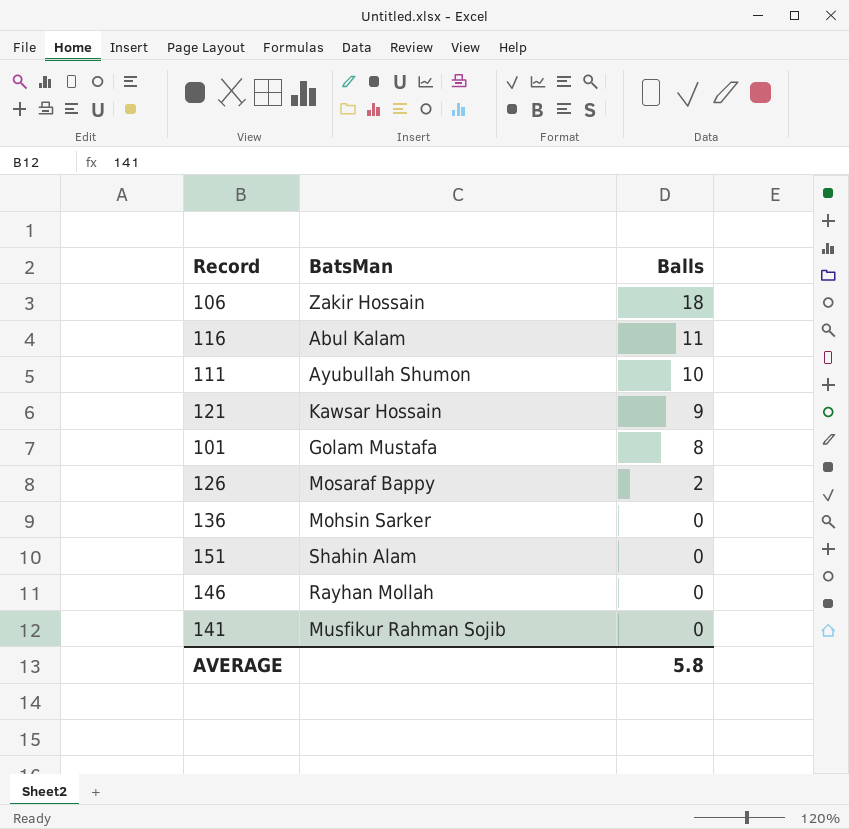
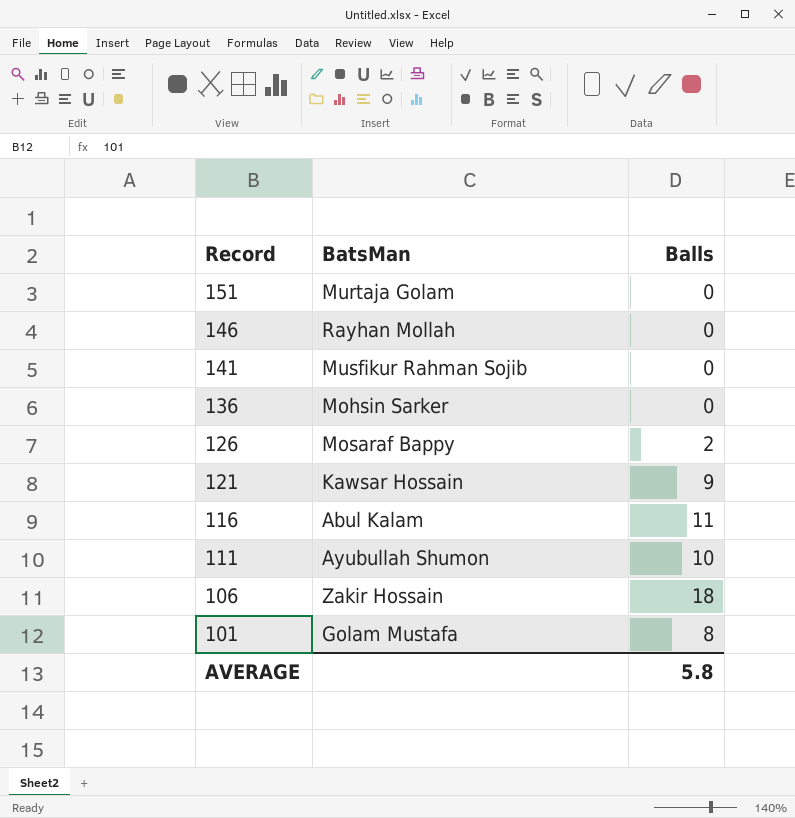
row order: Balls descending -> Record descending
151 | BatsMan: Shahin Alam -> Murtaja Golam

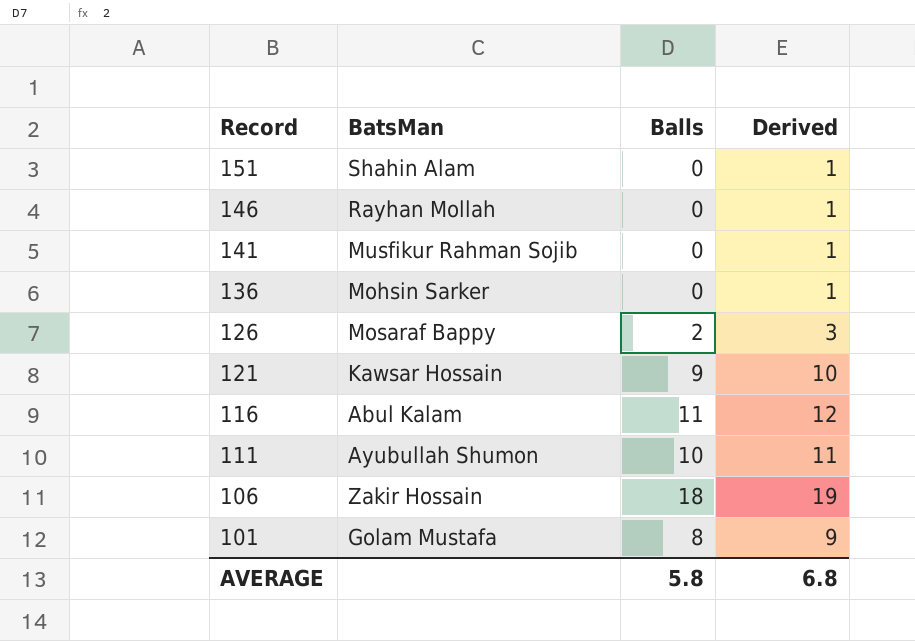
column Derived | formula: none -> [Balls] + 1
151 | BatsMan: Murtaja Golam -> Shahin Alam

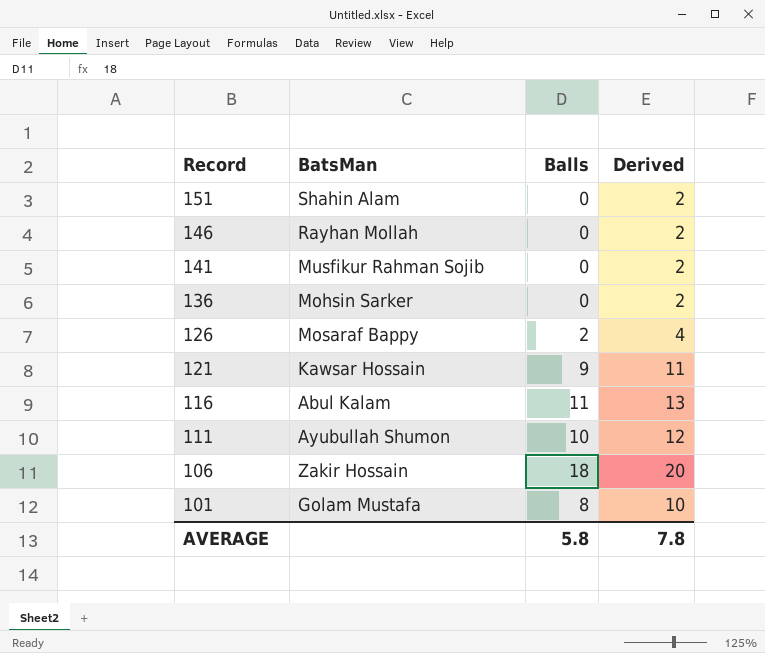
column Derived | formula: [Balls] + 1 -> [Balls] + 2
AVERAGE | Derived: 6.8 -> 7.8

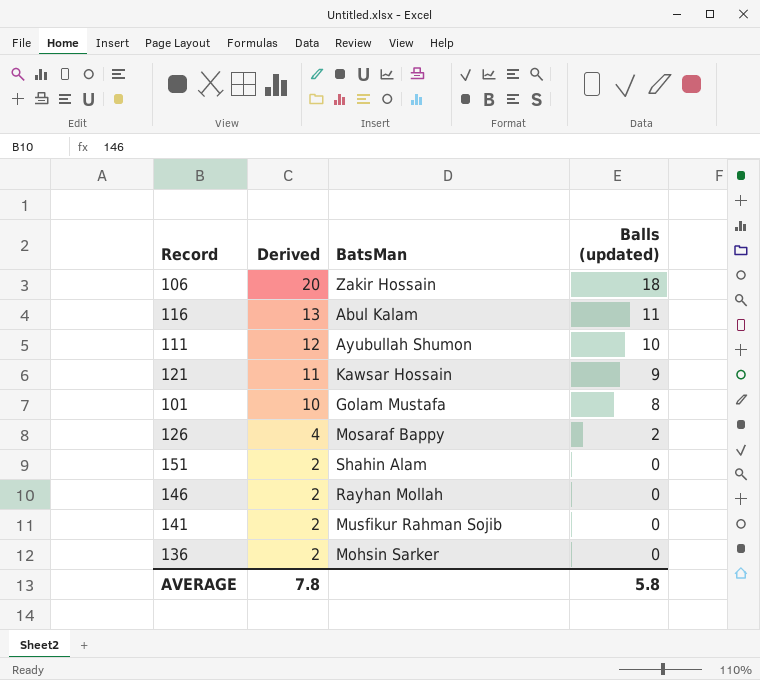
row order: Record descending -> Derived descending
column Derived | position: 4 -> 2
column name: Balls -> Balls (updated)

